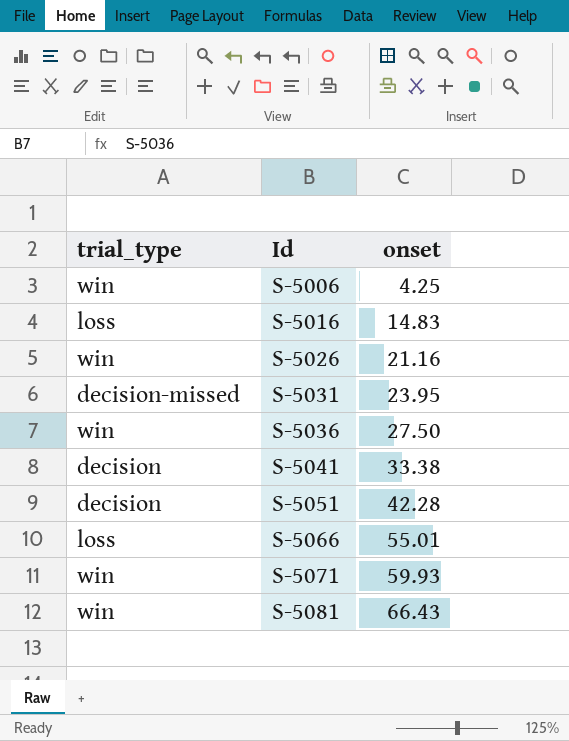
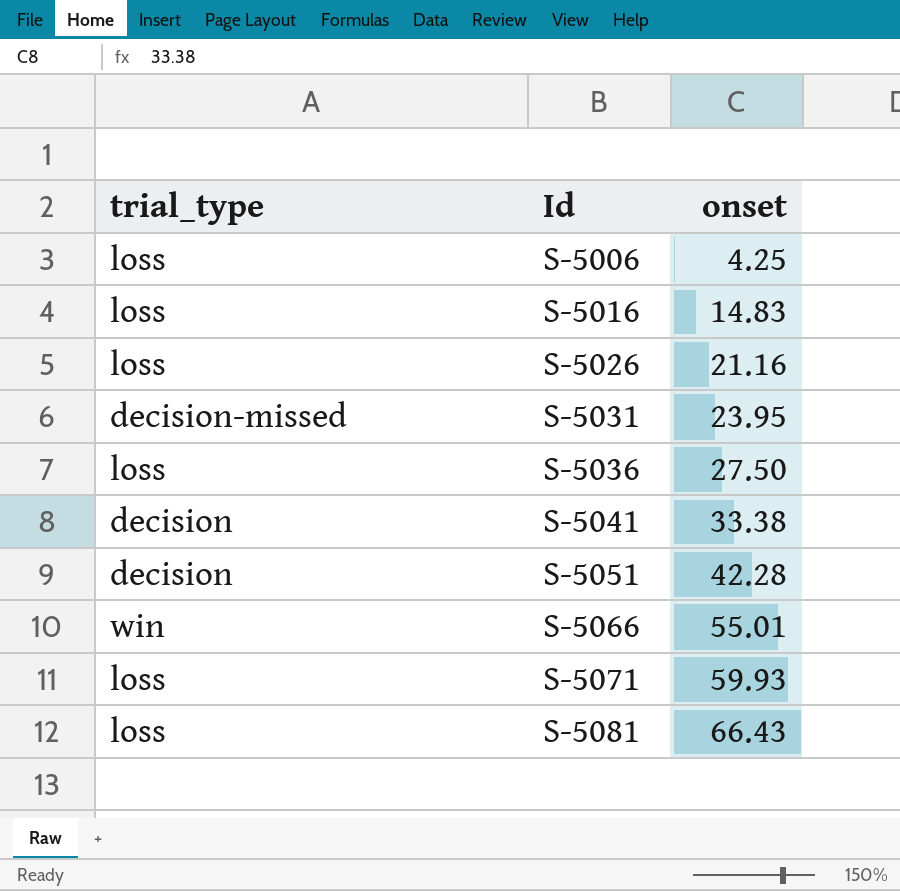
S-5006 | trial_type: win -> loss
S-5026 | trial_type: win -> loss
S-5036 | trial_type: win -> loss
S-5066 | trial_type: loss -> win
S-5071 | trial_type: win -> loss
S-5081 | trial_type: win -> loss

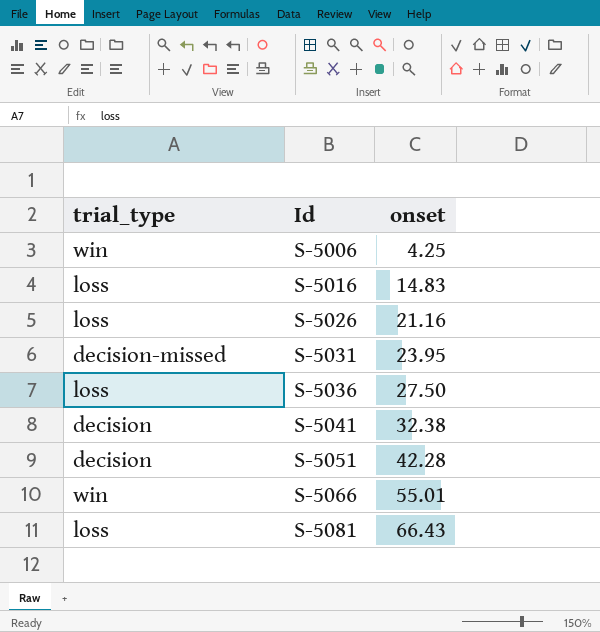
row S-5071: loss | 59.93 -> none
S-5006 | trial_type: loss -> win
S-5041 | onset: 33.38 -> 32.38

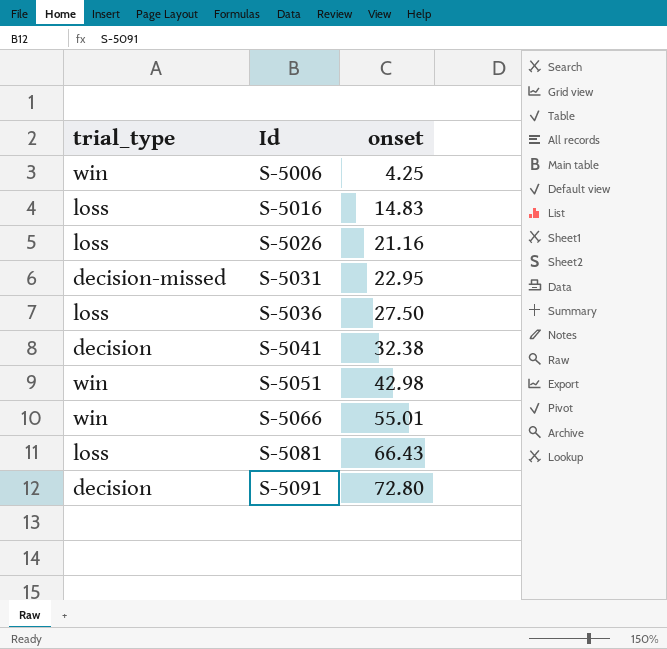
S-5031 | onset: 23.95 -> 22.95
S-5051 | trial_type: decision -> win
S-5051 | onset: 42.28 -> 42.98
row S-5091: none -> decision | 72.80

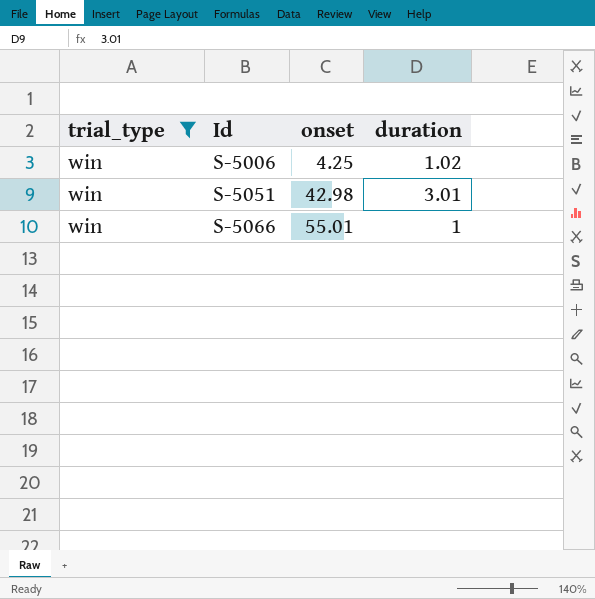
filter: none -> trial_type = win
column duration | position: none -> 4

